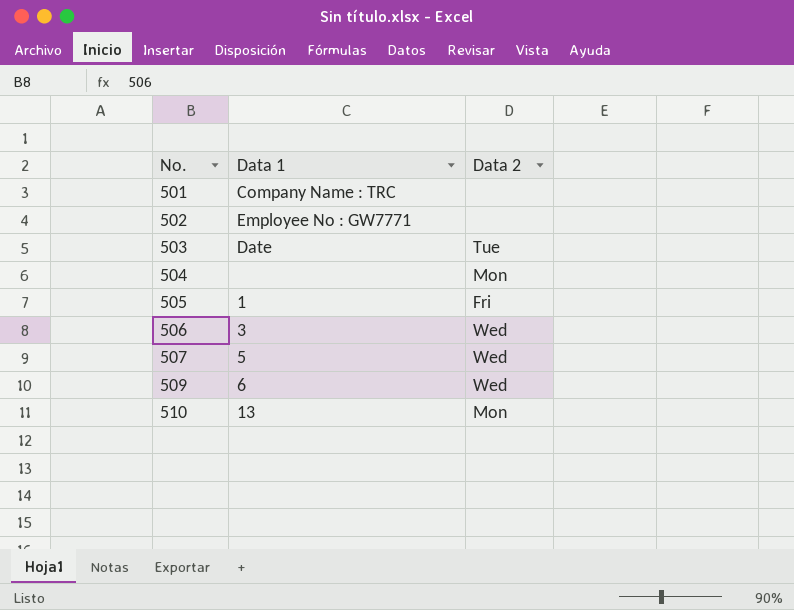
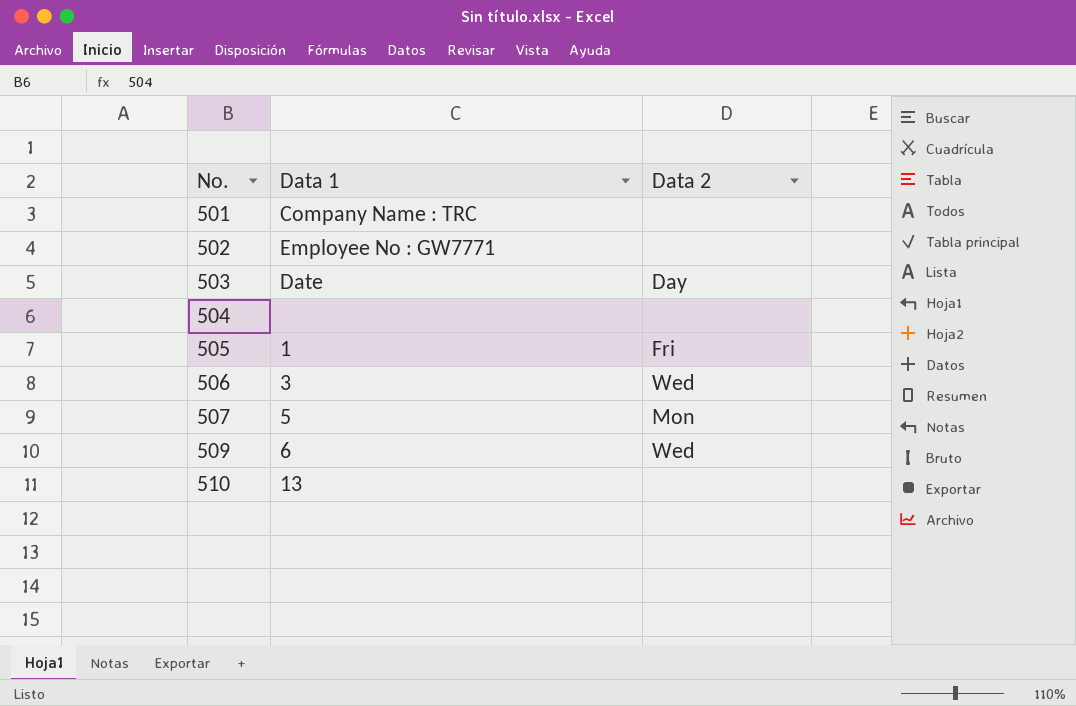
503 | Data 2: Tue -> Day
504 | Data 2: Mon -> none
507 | Data 2: Wed -> Mon
510 | Data 2: Mon -> none

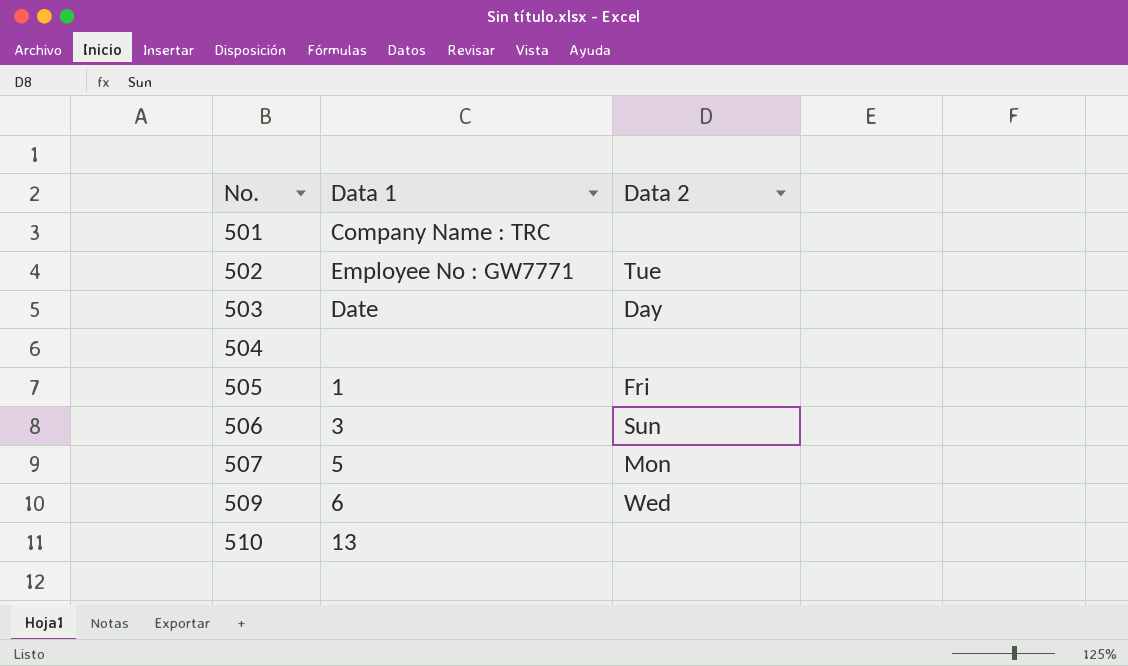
502 | Data 2: none -> Tue
506 | Data 2: Wed -> Sun

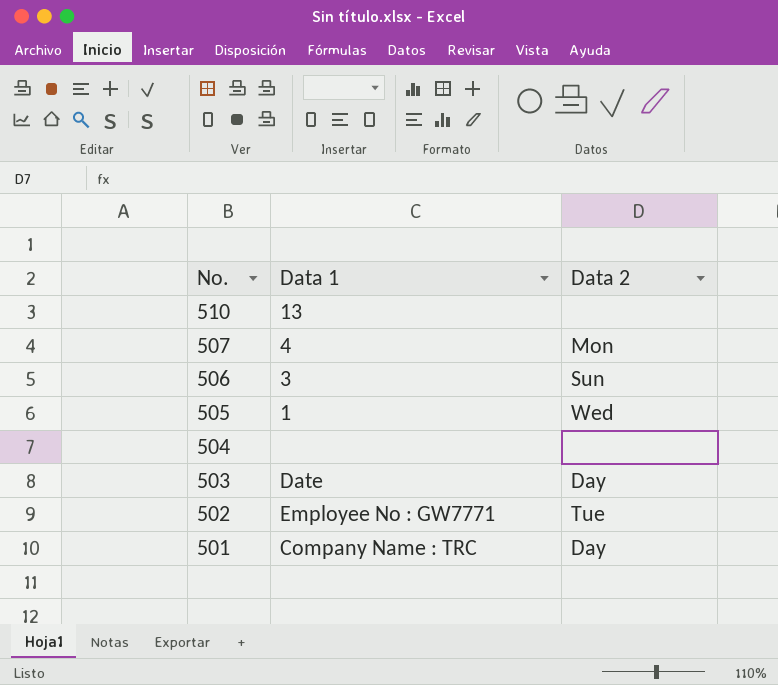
row order: No. ascending -> No. descending
row 509: 6 | Wed -> none
507 | Data 1: 5 -> 4
505 | Data 2: Fri -> Wed
501 | Data 2: none -> Day

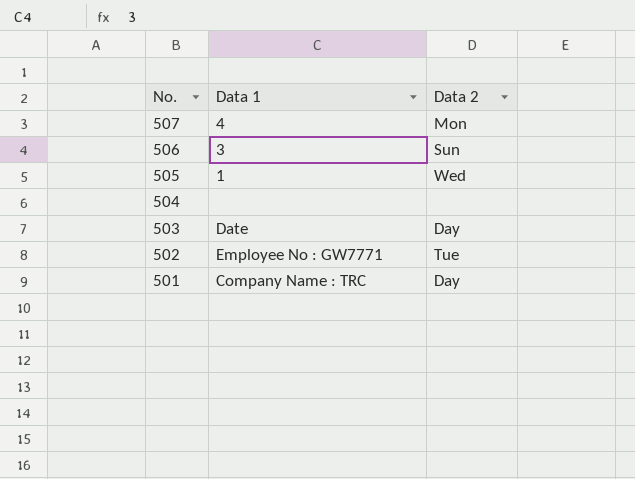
row 510: 13 | none -> none

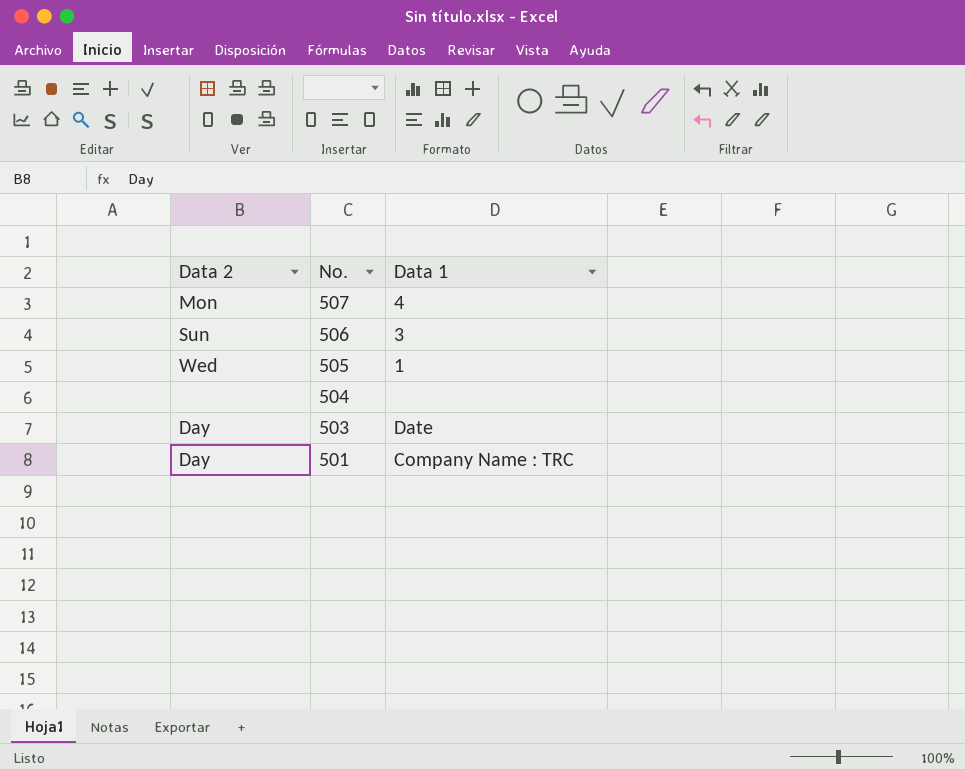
column Data 2 | position: 3 -> 1
row 502: Employee No : GW7771 | Tue -> none

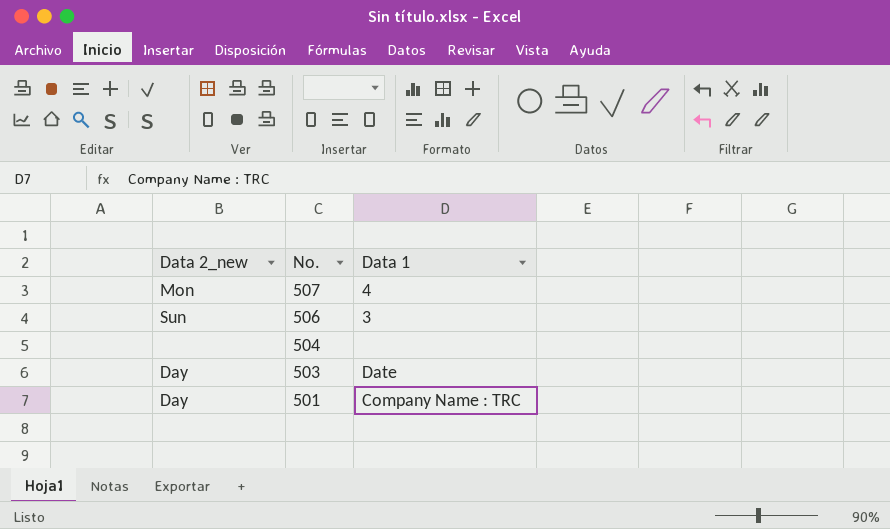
column name: Data 2 -> Data 2_new
row 505: Wed | 1 -> none

